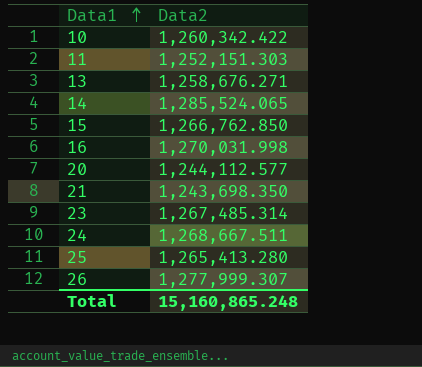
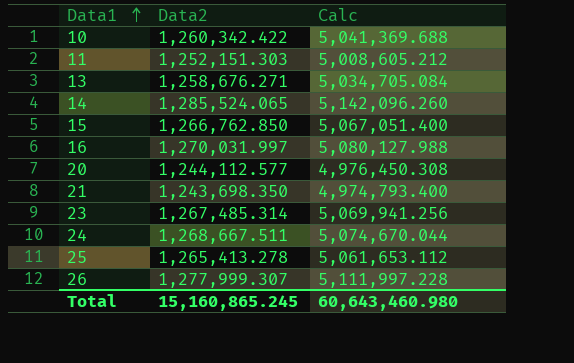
column Calc | formula: none -> [Data2] * 4
16 | Data2: 1,270,031.998 -> 1,270,031.997
25 | Data2: 1,265,413.280 -> 1,265,413.278
Total | Data2: 15,160,865.248 -> 15,160,865.245

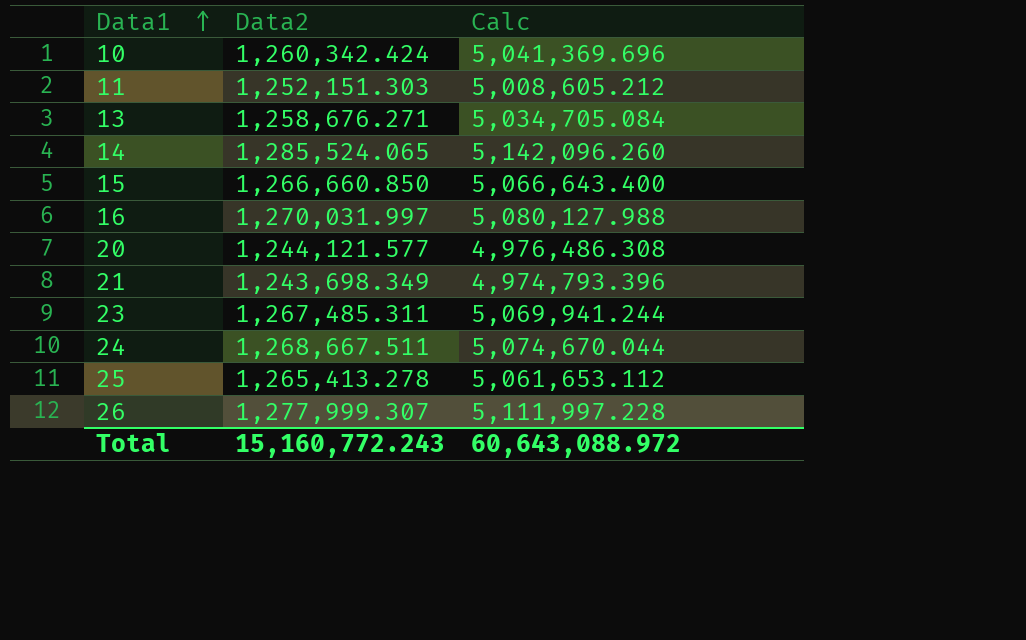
10 | Data2: 1,260,342.422 -> 1,260,342.424
10 | Calc: 5,041,369.688 -> 5,041,369.696
15 | Data2: 1,266,762.850 -> 1,266,660.850
15 | Calc: 5,067,051.400 -> 5,066,643.400
20 | Data2: 1,244,112.577 -> 1,244,121.577
20 | Calc: 4,976,450.308 -> 4,976,486.308
21 | Data2: 1,243,698.350 -> 1,243,698.349
21 | Calc: 4,974,793.400 -> 4,974,793.396
23 | Data2: 1,267,485.314 -> 1,267,485.311
23 | Calc: 5,069,941.256 -> 5,069,941.244
Total | Data2: 15,160,865.245 -> 15,160,772.243
Total | Calc: 60,643,460.980 -> 60,643,088.972

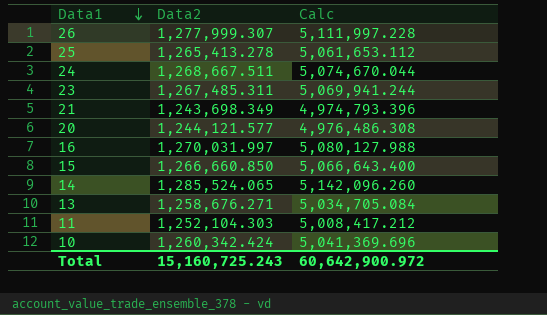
row order: Data1 ascending -> Data1 descending
11 | Data2: 1,252,151.303 -> 1,252,104.303
11 | Calc: 5,008,605.212 -> 5,008,417.212
Total | Data2: 15,160,772.243 -> 15,160,725.243
Total | Calc: 60,643,088.972 -> 60,642,900.972

